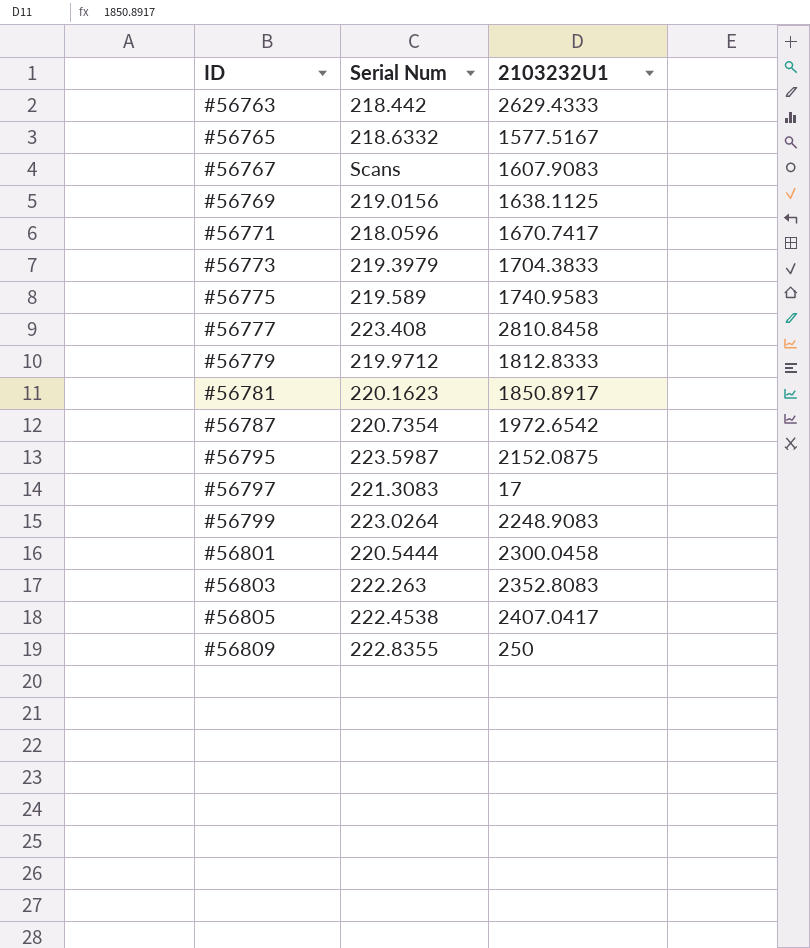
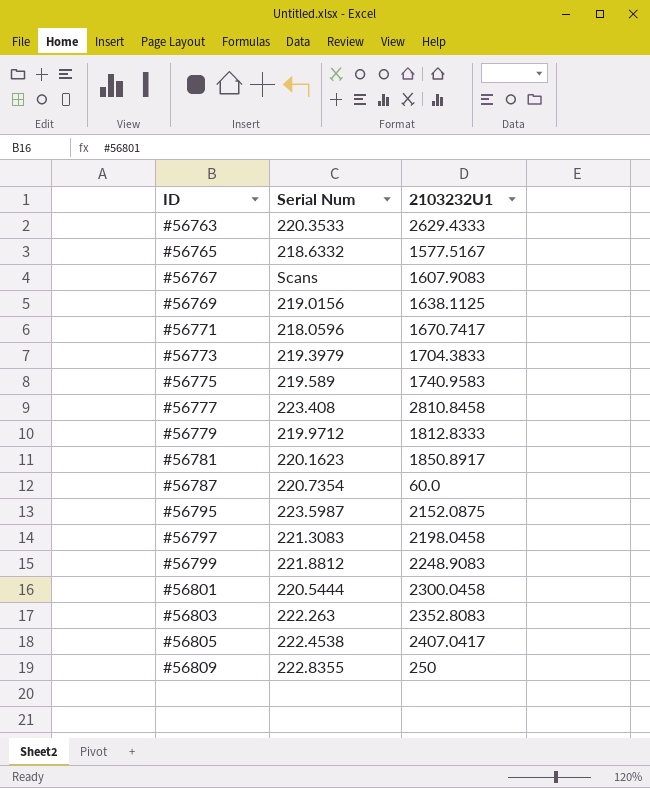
#56763 | Serial Num: 218.442 -> 220.3533
#56787 | 2103232U1: 1972.6542 -> 60.0
#56797 | 2103232U1: 17 -> 2198.0458
#56799 | Serial Num: 223.0264 -> 221.8812

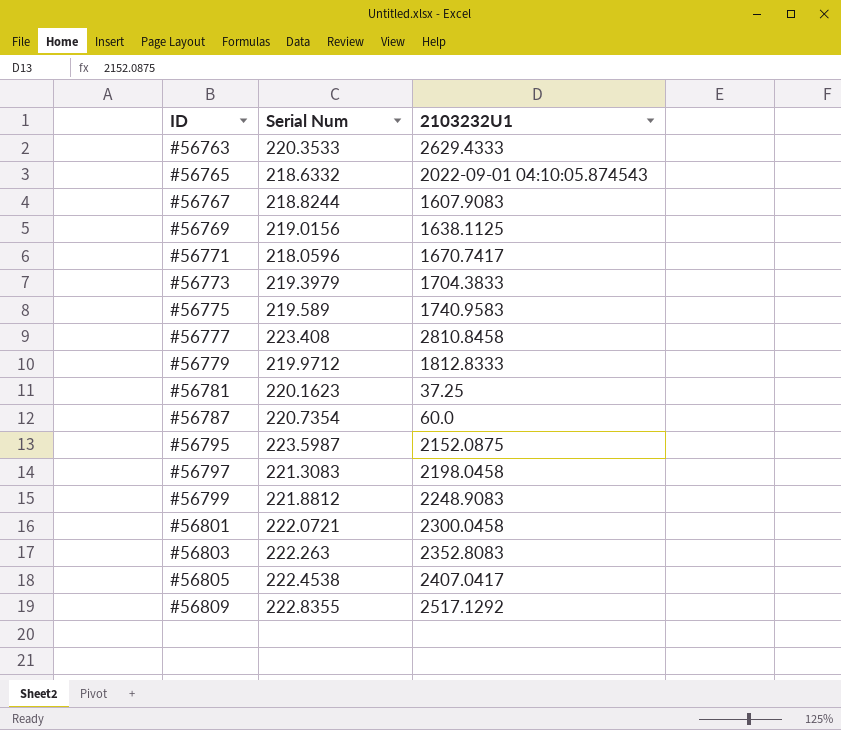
#56765 | 2103232U1: 1577.5167 -> 2022-09-01 04:10:05.874543
#56767 | Serial Num: Scans -> 218.8244
#56781 | 2103232U1: 1850.8917 -> 37.25
#56801 | Serial Num: 220.5444 -> 222.0721
#56809 | 2103232U1: 250 -> 2517.1292

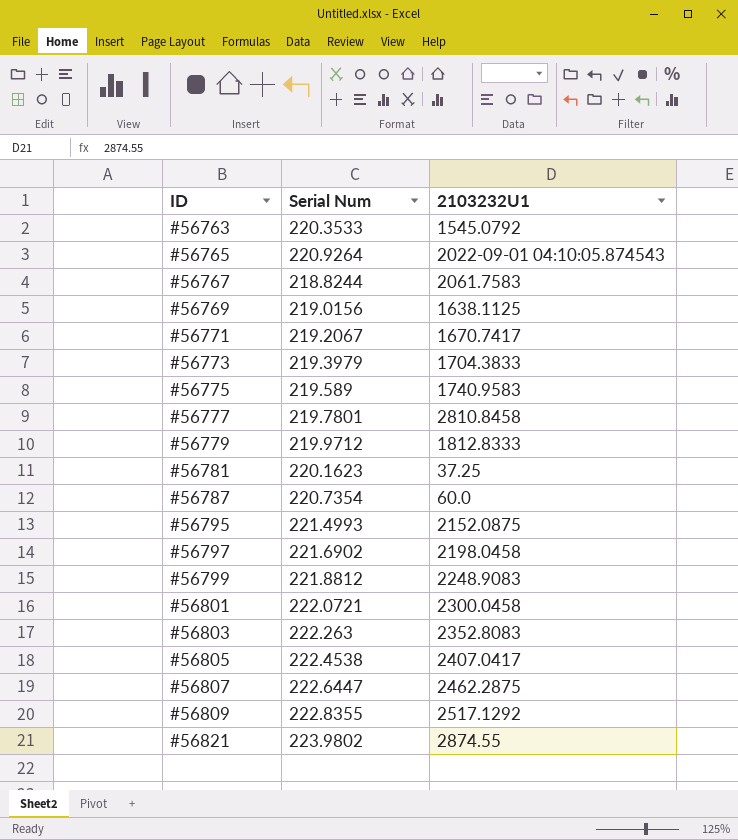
#56763 | 2103232U1: 2629.4333 -> 1545.0792
#56765 | Serial Num: 218.6332 -> 220.9264
#56767 | 2103232U1: 1607.9083 -> 2061.7583
#56771 | Serial Num: 218.0596 -> 219.2067
#56777 | Serial Num: 223.408 -> 219.7801
#56795 | Serial Num: 223.5987 -> 221.4993
#56797 | Serial Num: 221.3083 -> 221.6902
row #56807: none -> 222.6447 | 2462.2875
row #56821: none -> 223.9802 | 2874.55

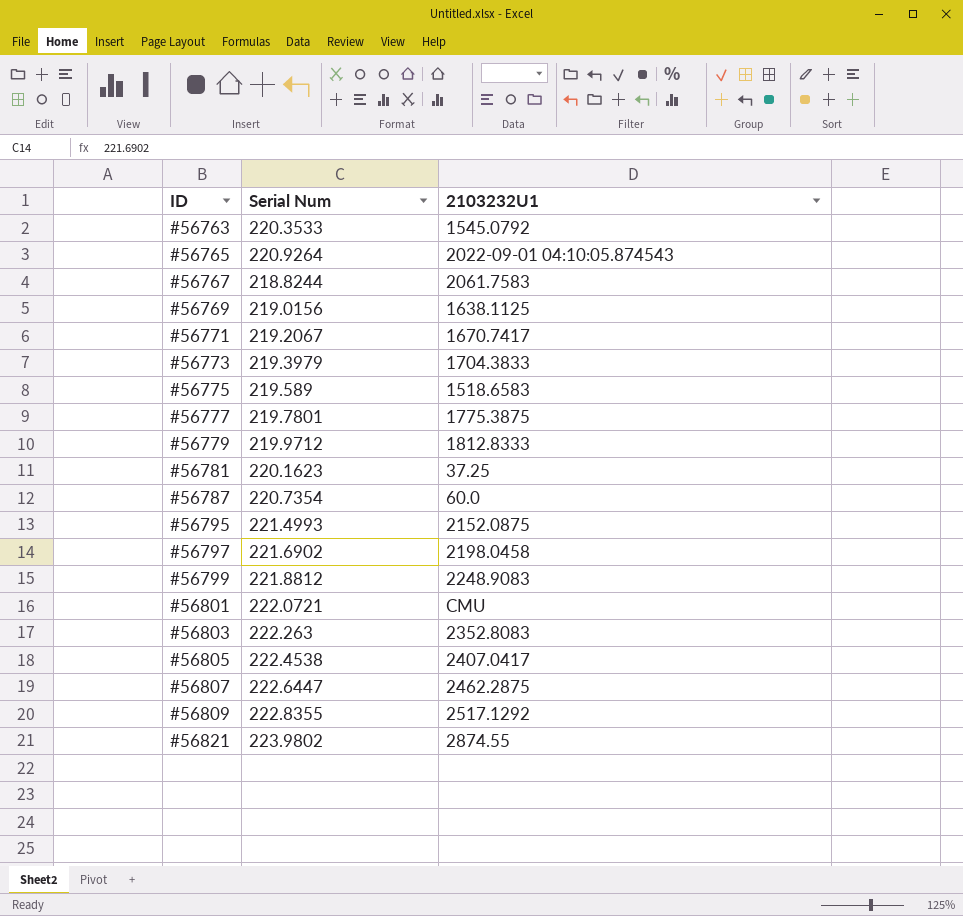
#56775 | 2103232U1: 1740.9583 -> 1518.6583
#56777 | 2103232U1: 2810.8458 -> 1775.3875
#56801 | 2103232U1: 2300.0458 -> CMU

